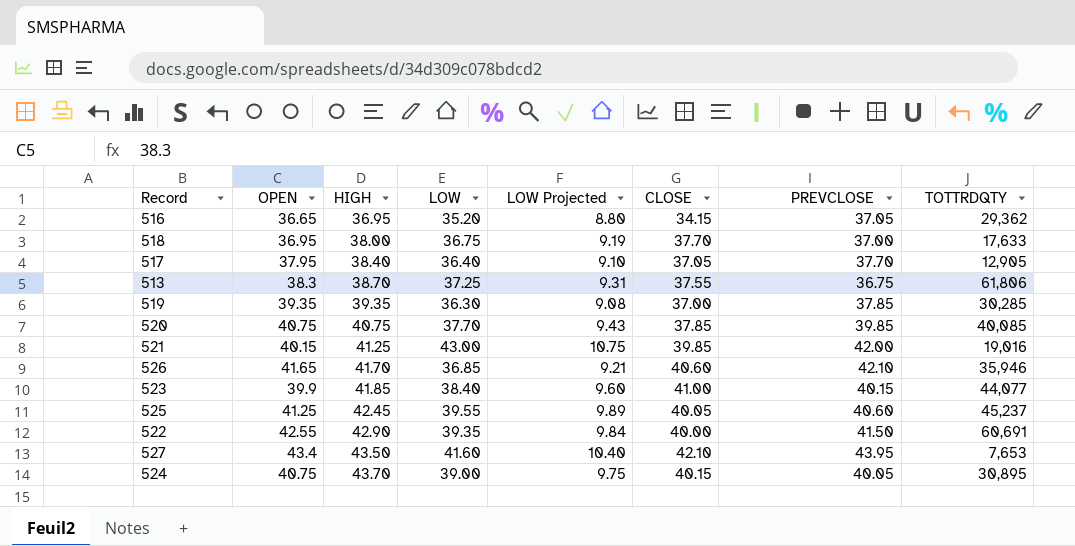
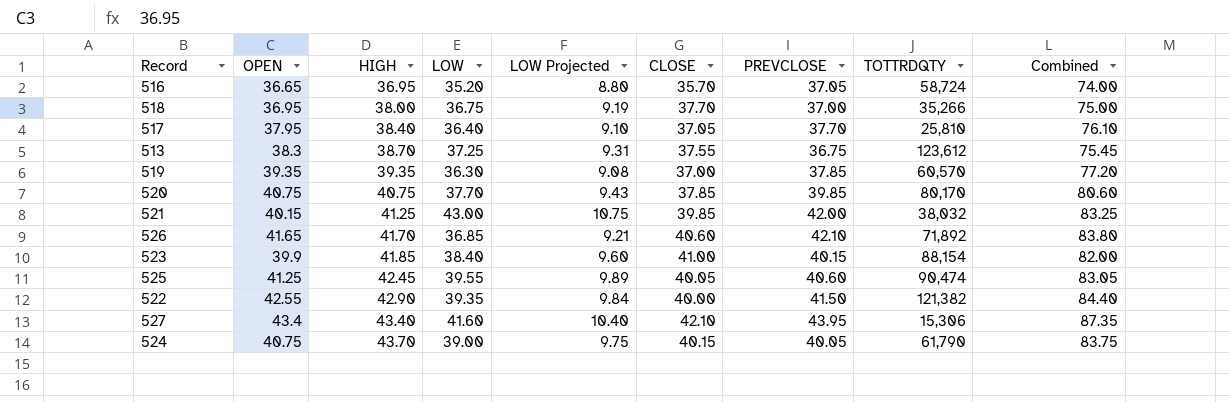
column Combined | formula: none -> [HIGH] + [PREVCLOSE]
516 | CLOSE: 34.15 -> 35.70
516 | TOTTRDQTY: 29,362 -> 58,724
518 | TOTTRDQTY: 17,633 -> 35,266
517 | TOTTRDQTY: 12,905 -> 25,810
513 | TOTTRDQTY: 61,806 -> 123,612
519 | TOTTRDQTY: 30,285 -> 60,570
520 | TOTTRDQTY: 40,085 -> 80,170
521 | TOTTRDQTY: 19,016 -> 38,032
526 | TOTTRDQTY: 35,946 -> 71,892
523 | TOTTRDQTY: 44,077 -> 88,154
525 | TOTTRDQTY: 45,237 -> 90,474
522 | TOTTRDQTY: 60,691 -> 121,382
527 | HIGH: 43.50 -> 43.40
527 | TOTTRDQTY: 7,653 -> 15,306
524 | TOTTRDQTY: 30,895 -> 61,790

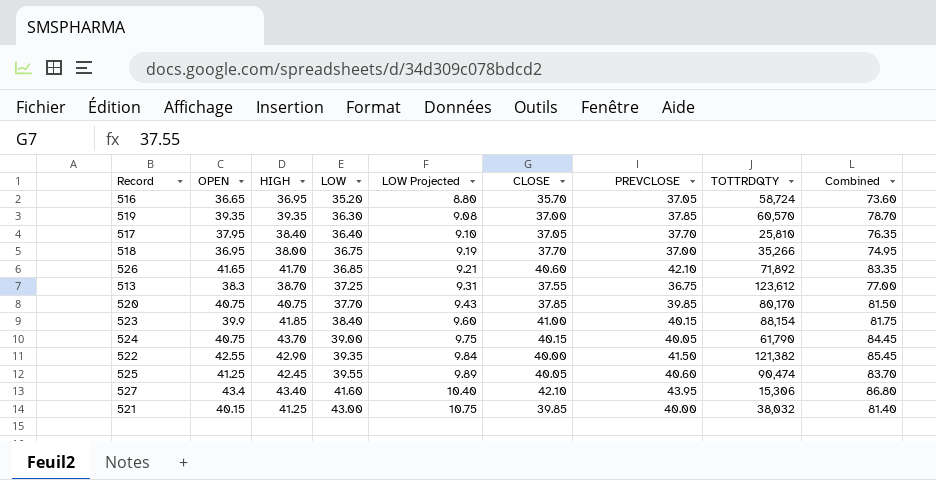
row order: HIGH ascending -> LOW ascending
column Combined | formula: [HIGH] + [PREVCLOSE] -> [OPEN] + [HIGH]
521 | PREVCLOSE: 42.00 -> 40.00

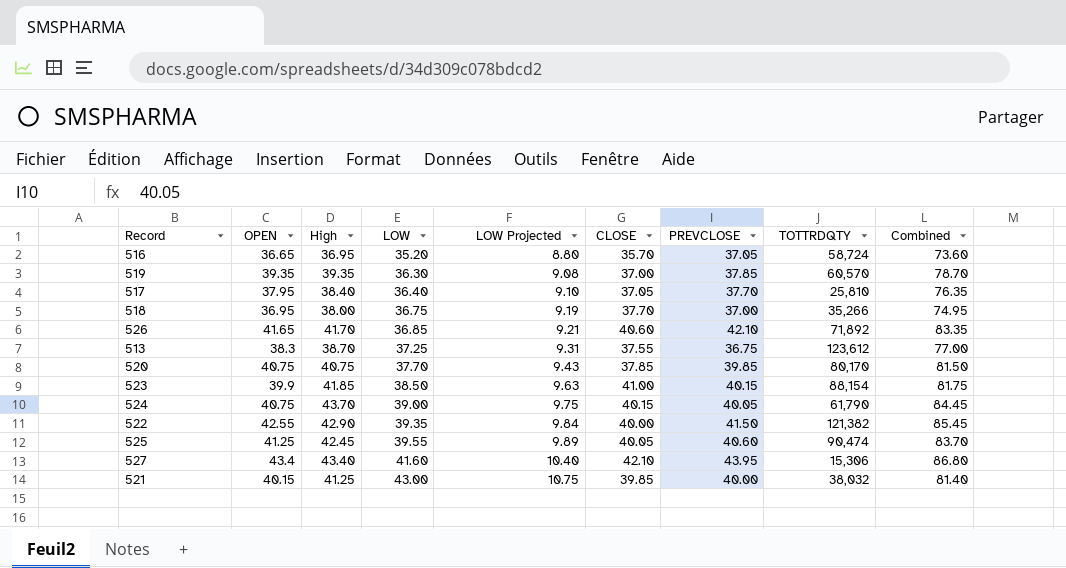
column name: HIGH -> High
523 | LOW: 38.40 -> 38.50
523 | LOW Projected: 9.60 -> 9.63

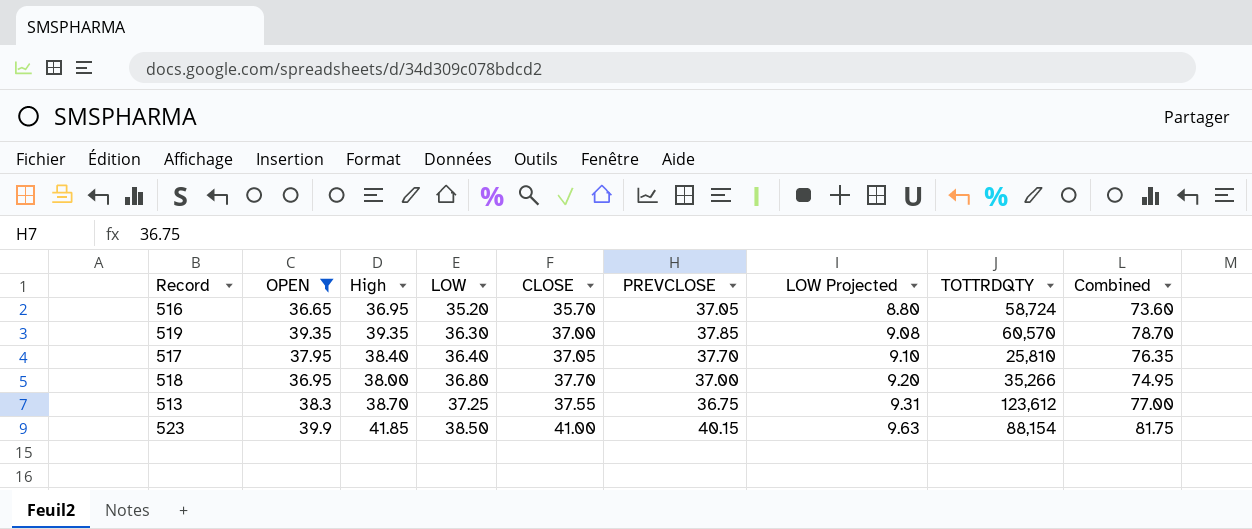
filter: none -> OPEN <= 39.9
column LOW Projected | position: 5 -> 7
518 | LOW: 36.75 -> 36.80
518 | LOW Projected: 9.19 -> 9.20

